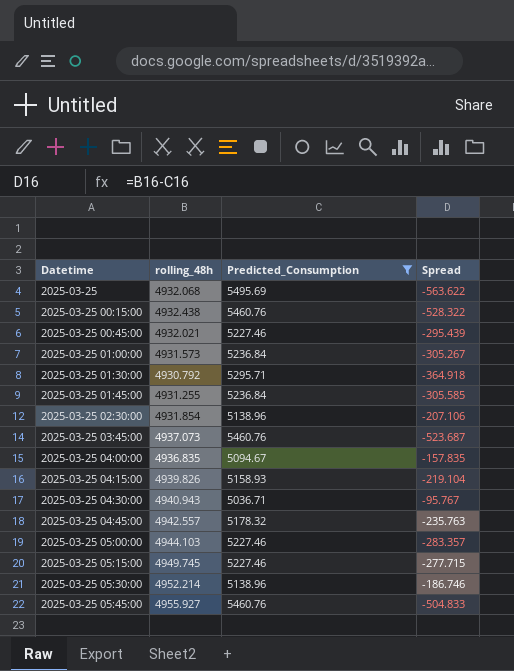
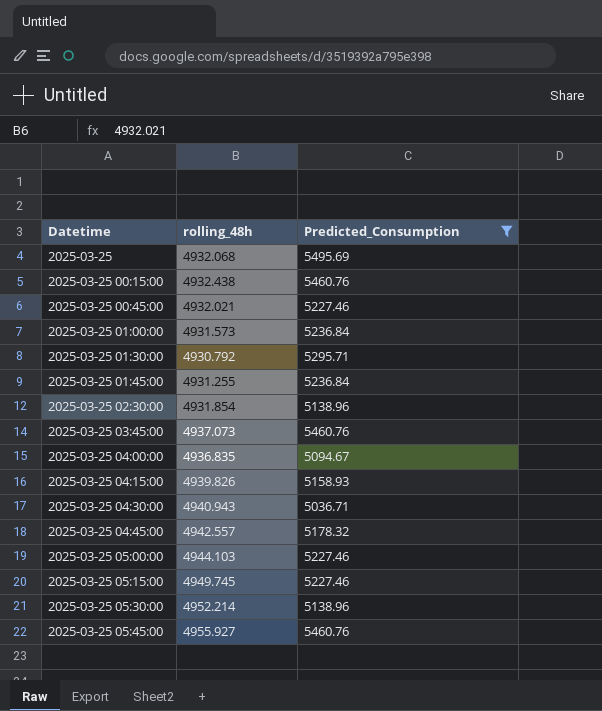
column Spread | formula: [rolling_48h] - [Predicted_Consumption] -> none

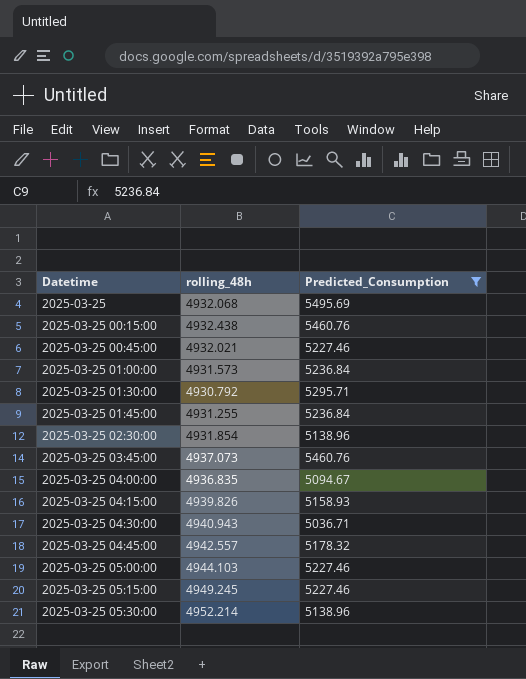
row 2025-03-25 05:45:00: 4955.927 | 5460.76 -> none
2025-03-25 05:15:00 | rolling_48h: 4949.745 -> 4949.245

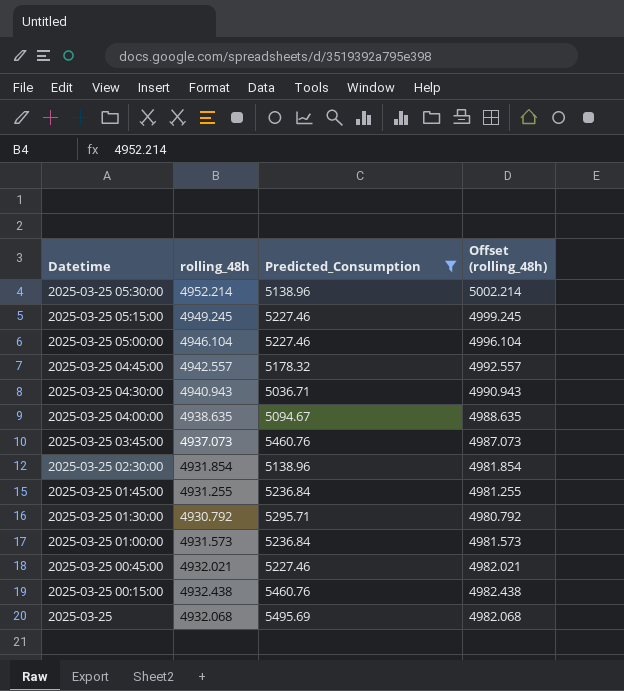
row order: Datetime ascending -> Datetime descending
column Offset (rolling_48h) | formula: none -> [rolling_48h] + 50
row 2025-03-25 04:15:00: 4939.826 | 5158.93 -> none
2025-03-25 05:00:00 | rolling_48h: 4944.103 -> 4946.104
2025-03-25 04:00:00 | rolling_48h: 4936.835 -> 4938.635

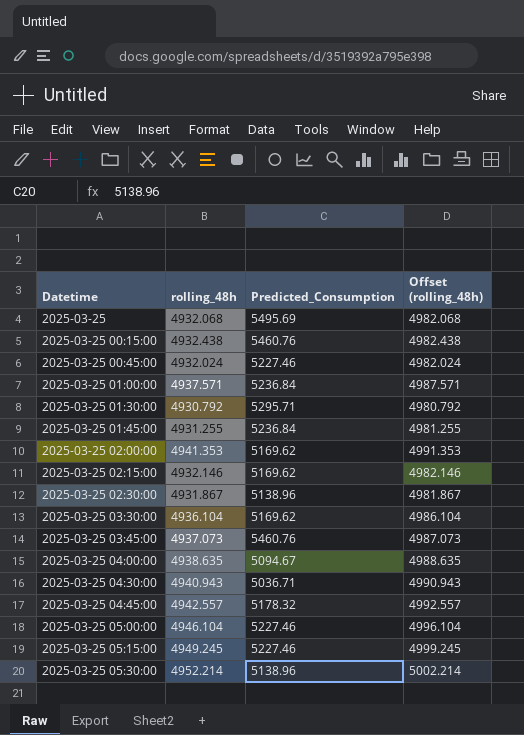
filter: Predicted_Consumption != 5169.62 -> none
row order: Datetime descending -> Datetime ascending
2025-03-25 00:45:00 | rolling_48h: 4932.021 -> 4932.024
2025-03-25 00:45:00 | Offset (rolling_48h): 4982.021 -> 4982.024
2025-03-25 01:00:00 | rolling_48h: 4931.573 -> 4937.571
2025-03-25 01:00:00 | Offset (rolling_48h): 4981.573 -> 4987.571
2025-03-25 02:30:00 | rolling_48h: 4931.854 -> 4931.867
2025-03-25 02:30:00 | Offset (rolling_48h): 4981.854 -> 4981.867

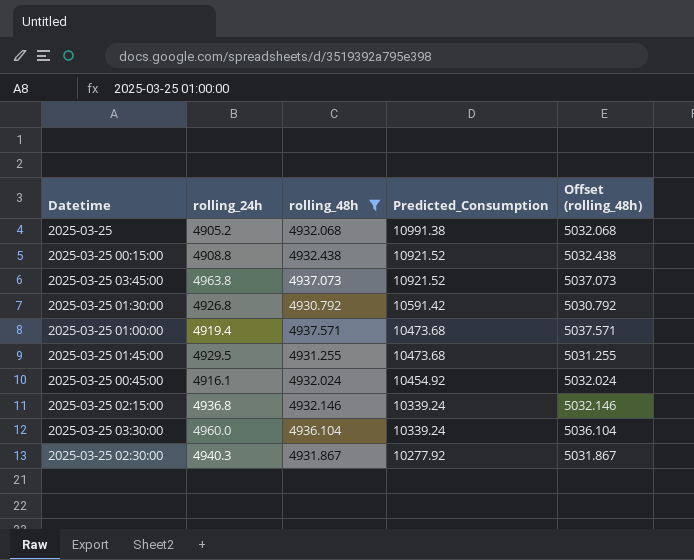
filter: none -> rolling_48h <= 4937.571
row order: Datetime ascending -> Predicted_Consumption descending
column rolling_24h | position: none -> 2
column Offset (rolling_48h) | formula: [rolling_48h] + 50 -> [rolling_48h] + 100
2025-03-25 | Predicted_Consumption: 5495.69 -> 10991.38
2025-03-25 00:15:00 | Predicted_Consumption: 5460.76 -> 10921.52
2025-03-25 03:45:00 | Predicted_Consumption: 5460.76 -> 10921.52
2025-03-25 01:30:00 | Predicted_Consumption: 5295.71 -> 10591.42
2025-03-25 01:00:00 | Predicted_Consumption: 5236.84 -> 10473.68
2025-03-25 01:45:00 | Predicted_Consumption: 5236.84 -> 10473.68
2025-03-25 00:45:00 | Predicted_Consumption: 5227.46 -> 10454.92
2025-03-25 02:15:00 | Predicted_Consumption: 5169.62 -> 10339.24
2025-03-25 03:30:00 | Predicted_Consumption: 5169.62 -> 10339.24
2025-03-25 02:30:00 | Predicted_Consumption: 5138.96 -> 10277.92

